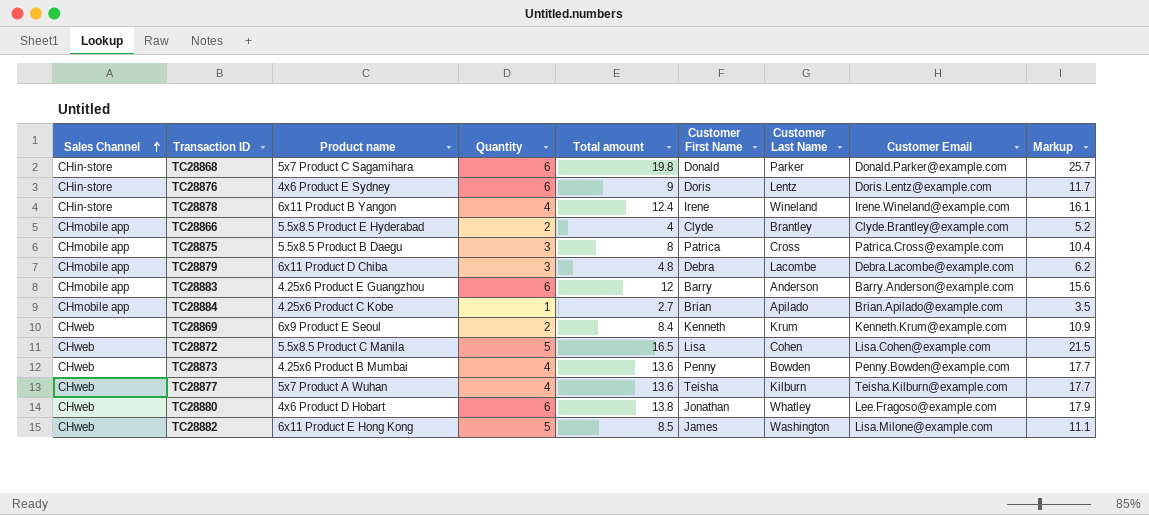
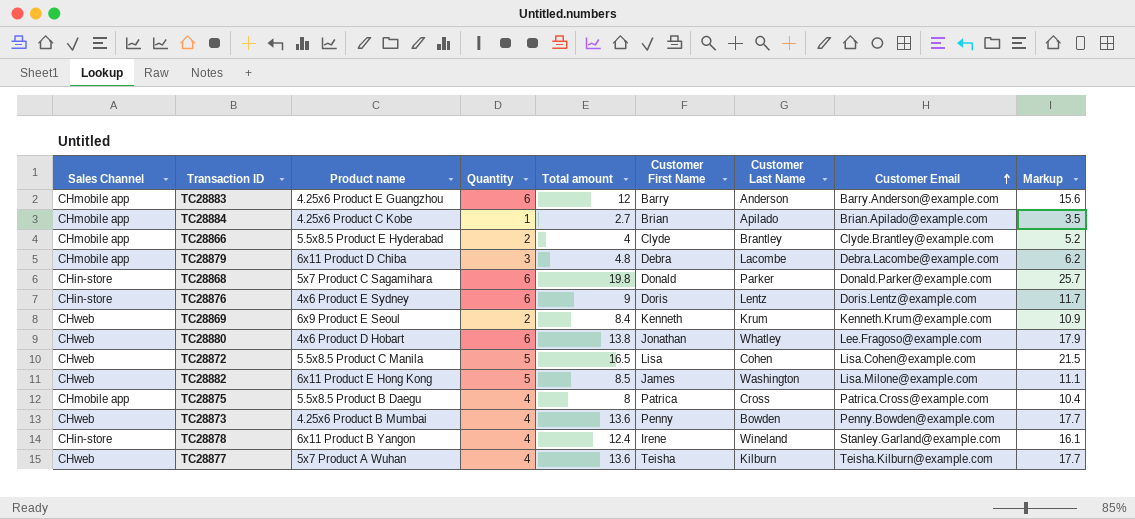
row order: Sales Channel ascending -> Customer Email ascending
TC28875 | Quantity: 3 -> 4
TC28878 | Customer Email: Irene.Wineland@example.com -> Stanley.Garland@example.com

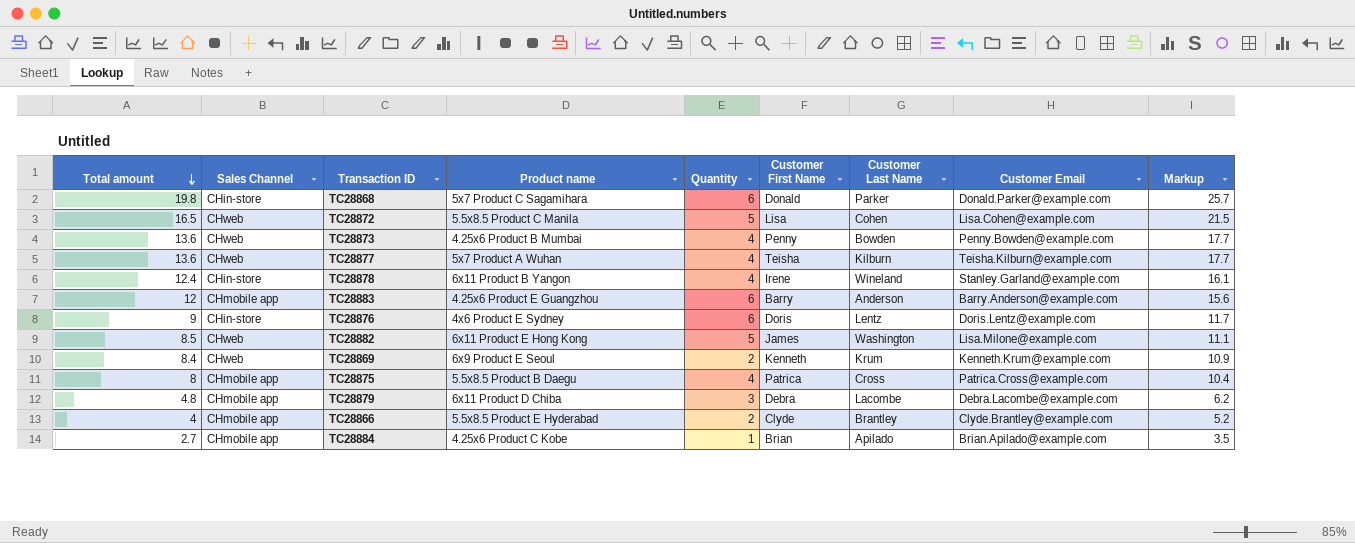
row order: Customer Email ascending -> Total amount descending
column Total amount | position: 5 -> 1
row TC28880: CHweb | 4x6 Product D Hobart | 6 | 13.8 | Jonathan | Whatley | Lee.Fragoso@example.com | 17.9 -> none

